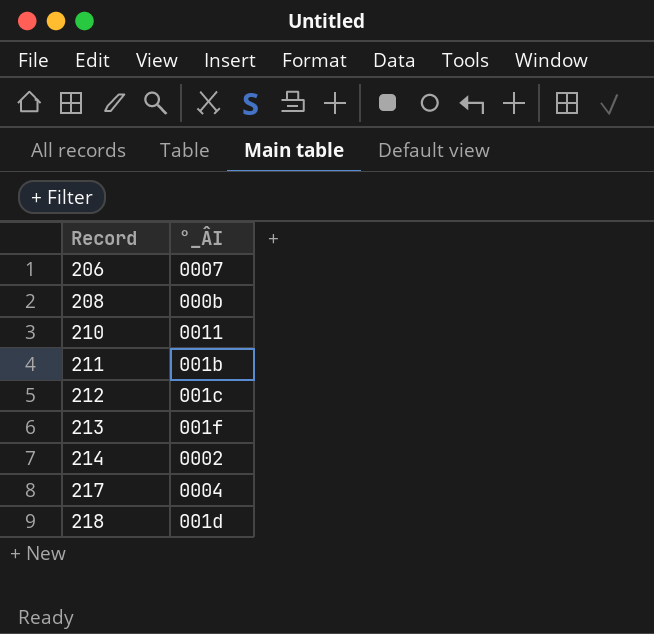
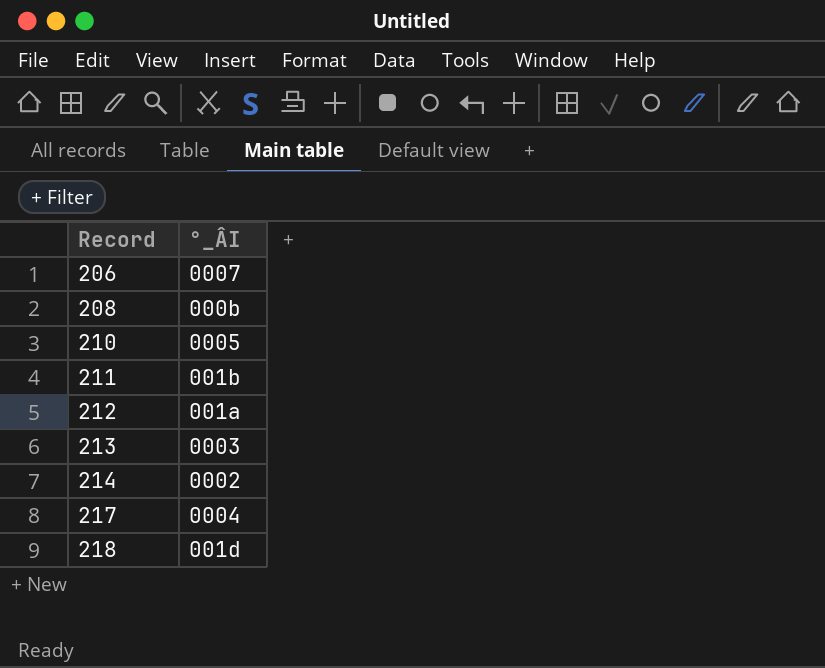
210 | °_ÂI: 0011 -> 0005
212 | °_ÂI: 001c -> 001a
213 | °_ÂI: 001f -> 0003

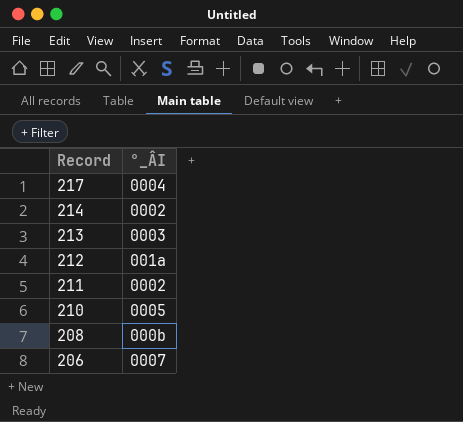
row order: Record ascending -> Record descending
row 218: 001d -> none
211 | °_ÂI: 001b -> 0002

